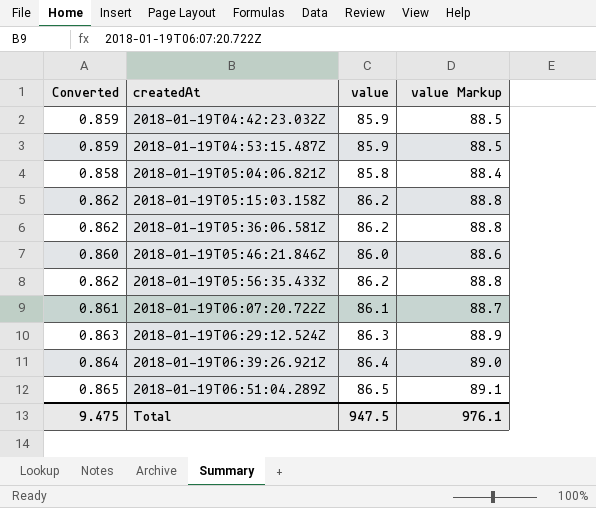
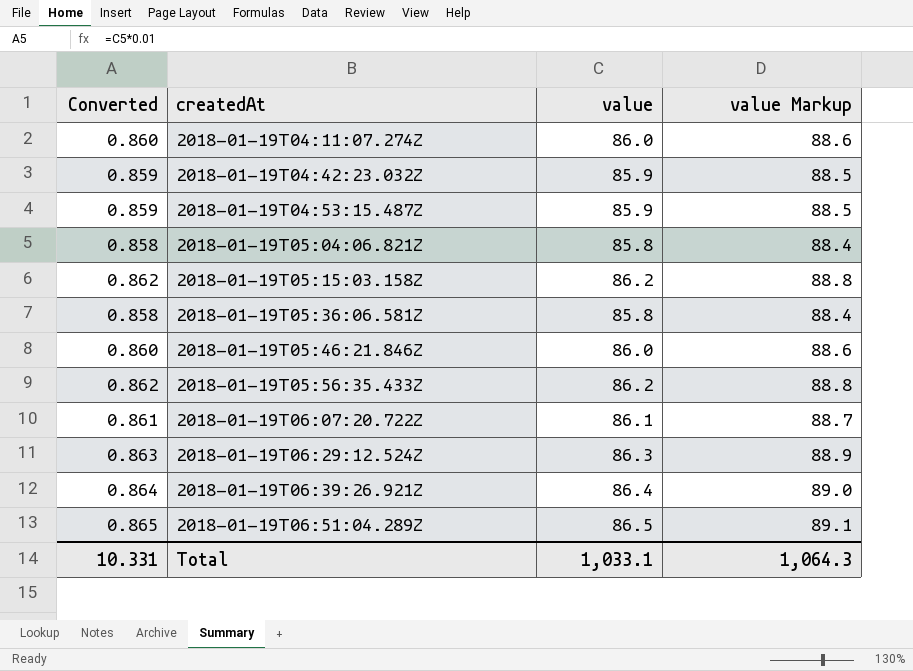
row 2018-01-19T04:11:07.274Z: none -> 0.860 | 86.0 | 88.6
2018-01-19T05:36:06.581Z | Converted: 0.862 -> 0.858
2018-01-19T05:36:06.581Z | value: 86.2 -> 85.8
2018-01-19T05:36:06.581Z | value Markup: 88.8 -> 88.4
Total | Converted: 9.475 -> 10.331
Total | value: 947.5 -> 1,033.1
Total | value Markup: 976.1 -> 1,064.3

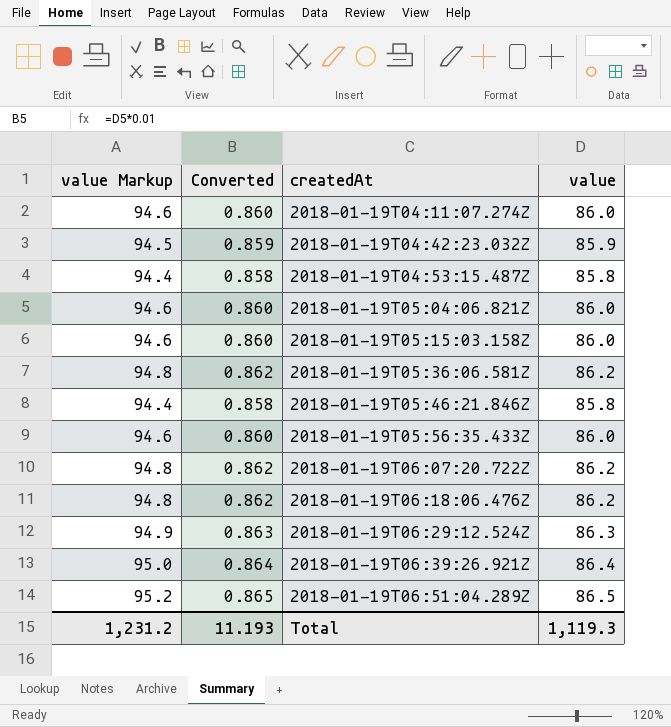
column value Markup | formula: [value] * 1.03 -> [value] * 1.1
column value Markup | position: 4 -> 1
2018-01-19T04:53:15.487Z | Converted: 0.859 -> 0.858
2018-01-19T04:53:15.487Z | value: 85.9 -> 85.8
2018-01-19T05:04:06.821Z | Converted: 0.858 -> 0.860
2018-01-19T05:04:06.821Z | value: 85.8 -> 86.0
2018-01-19T05:15:03.158Z | Converted: 0.862 -> 0.860
2018-01-19T05:15:03.158Z | value: 86.2 -> 86.0
2018-01-19T05:36:06.581Z | Converted: 0.858 -> 0.862
2018-01-19T05:36:06.581Z | value: 85.8 -> 86.2
2018-01-19T05:46:21.846Z | Converted: 0.860 -> 0.858
2018-01-19T05:46:21.846Z | value: 86.0 -> 85.8
2018-01-19T05:56:35.433Z | Converted: 0.862 -> 0.860
2018-01-19T05:56:35.433Z | value: 86.2 -> 86.0
2018-01-19T06:07:20.722Z | Converted: 0.861 -> 0.862
2018-01-19T06:07:20.722Z | value: 86.1 -> 86.2
row 2018-01-19T06:18:06.476Z: none -> 94.8 | 0.862 | 86.2
Total | value Markup: 1,064.3 -> 1,231.2
Total | Converted: 10.331 -> 11.193
Total | value: 1,033.1 -> 1,119.3

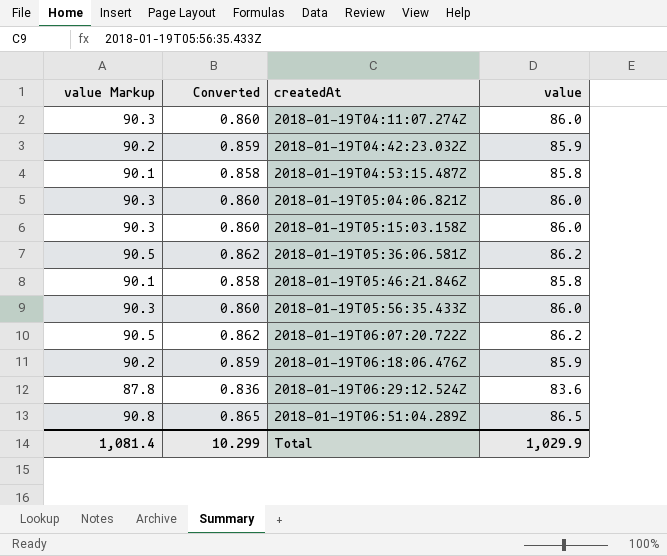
column value Markup | formula: [value] * 1.1 -> [value] * 1.05
row 2018-01-19T06:39:26.921Z: 95.0 | 0.864 | 86.4 -> none
2018-01-19T06:18:06.476Z | Converted: 0.862 -> 0.859
2018-01-19T06:18:06.476Z | value: 86.2 -> 85.9
2018-01-19T06:29:12.524Z | Converted: 0.863 -> 0.836
2018-01-19T06:29:12.524Z | value: 86.3 -> 83.6
Total | value Markup: 1,231.2 -> 1,081.4
Total | Converted: 11.193 -> 10.299
Total | value: 1,119.3 -> 1,029.9

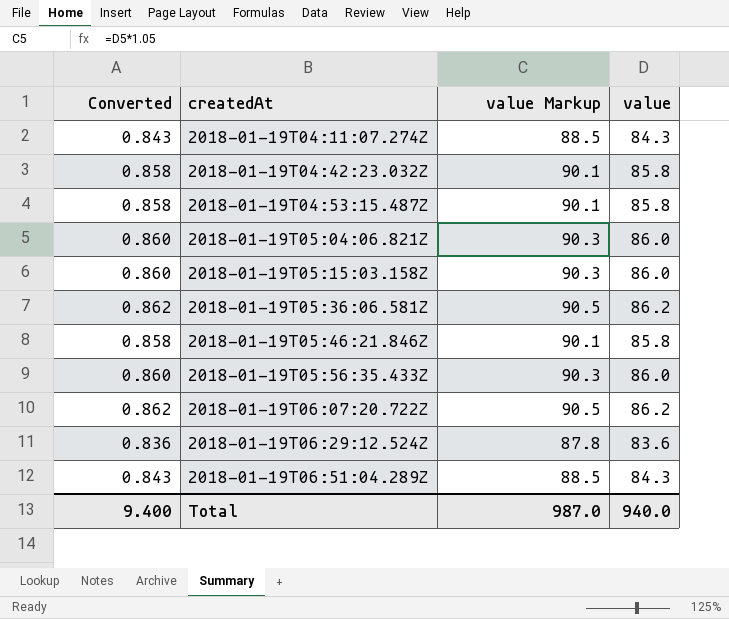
column value Markup | position: 1 -> 3
row 2018-01-19T06:18:06.476Z: 90.2 | 0.859 | 85.9 -> none
2018-01-19T04:11:07.274Z | Converted: 0.860 -> 0.843
2018-01-19T04:11:07.274Z | value Markup: 90.3 -> 88.5
2018-01-19T04:11:07.274Z | value: 86.0 -> 84.3
2018-01-19T04:42:23.032Z | Converted: 0.859 -> 0.858
2018-01-19T04:42:23.032Z | value Markup: 90.2 -> 90.1
2018-01-19T04:42:23.032Z | value: 85.9 -> 85.8
2018-01-19T06:51:04.289Z | Converted: 0.865 -> 0.843
2018-01-19T06:51:04.289Z | value Markup: 90.8 -> 88.5
2018-01-19T06:51:04.289Z | value: 86.5 -> 84.3
Total | Converted: 10.299 -> 9.400
Total | value Markup: 1,081.4 -> 987.0
Total | value: 1,029.9 -> 940.0

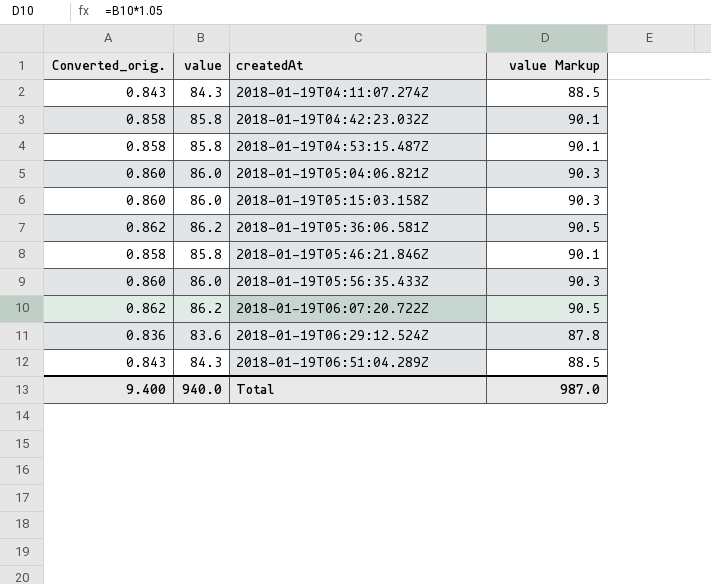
column name: Converted -> Converted_orig.
column value | position: 4 -> 2

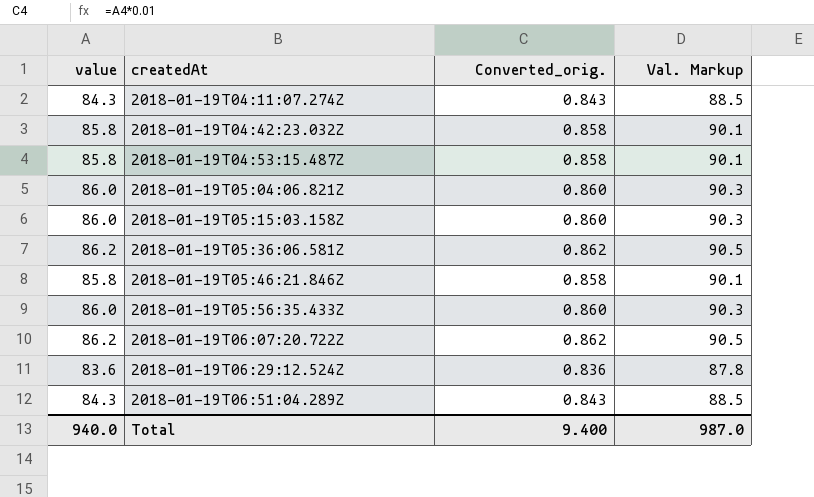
column Converted_orig. | position: 1 -> 3
column name: value Markup -> Val. Markup

